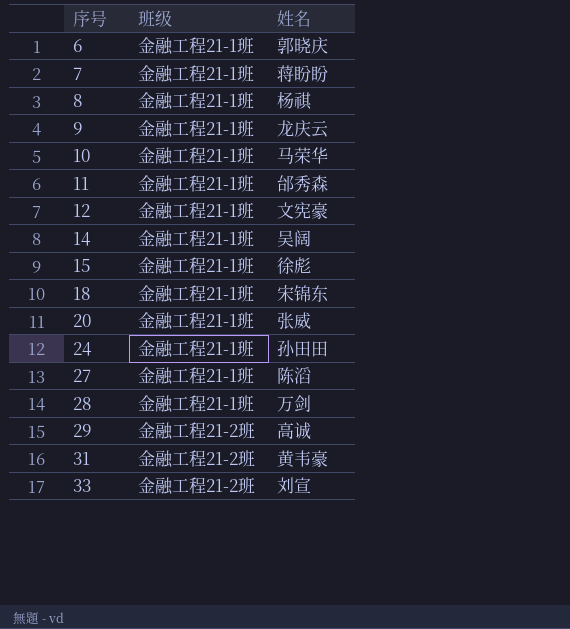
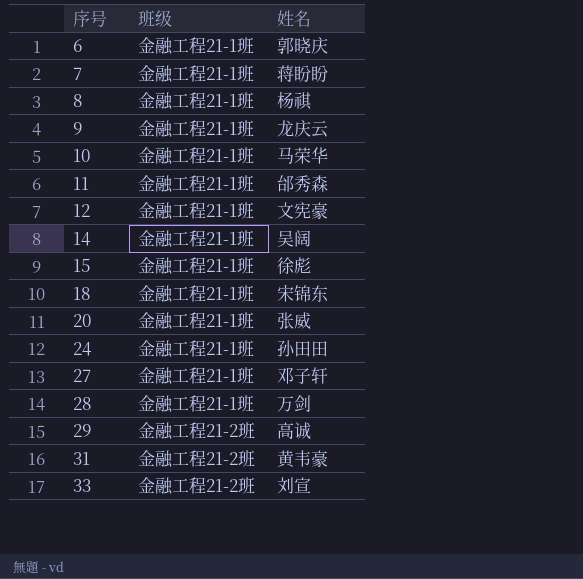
27 | 姓名: 陈滔 -> 邓子轩

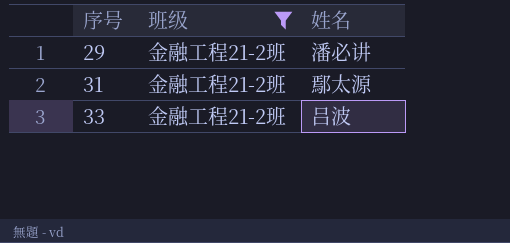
filter: none -> 班级 = 金融工程21-2班
29 | 姓名: 高诚 -> 潘必讲
31 | 姓名: 黄韦豪 -> 鄢太源
33 | 姓名: 刘宣 -> 吕波

